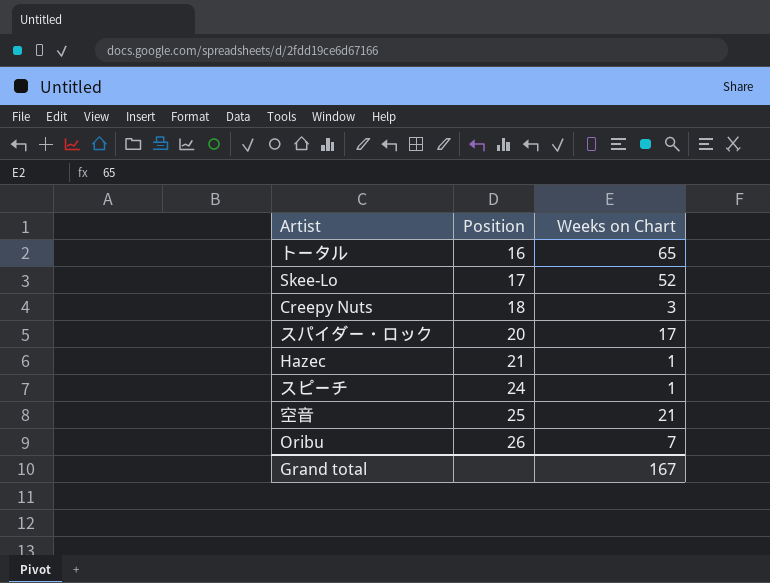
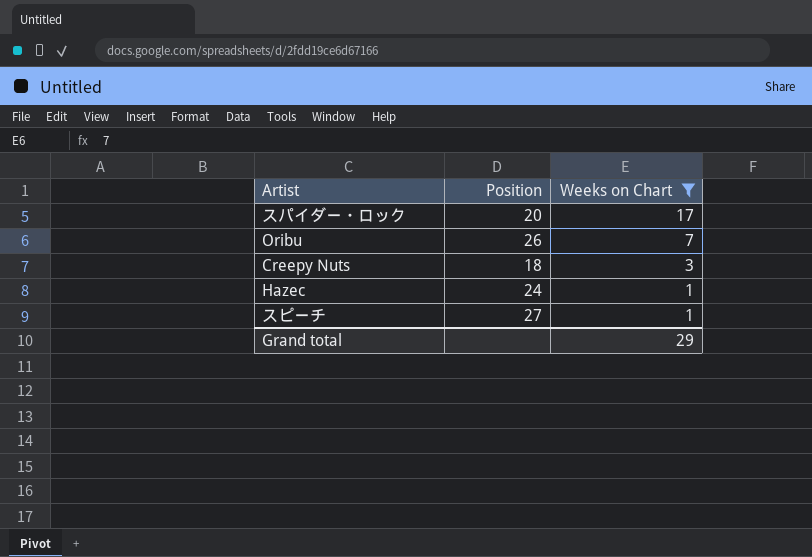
filter: none -> Weeks on Chart <= 17
row order: Position ascending -> Weeks on Chart descending
Hazec | Position: 21 -> 24
スピーチ | Position: 24 -> 27
Grand total | Weeks on Chart: 167 -> 29

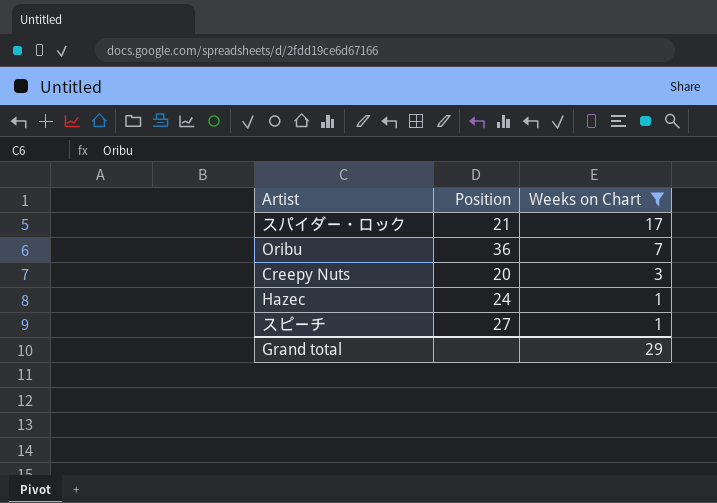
スパイダー・ロック | Position: 20 -> 21
Oribu | Position: 26 -> 36
Creepy Nuts | Position: 18 -> 20

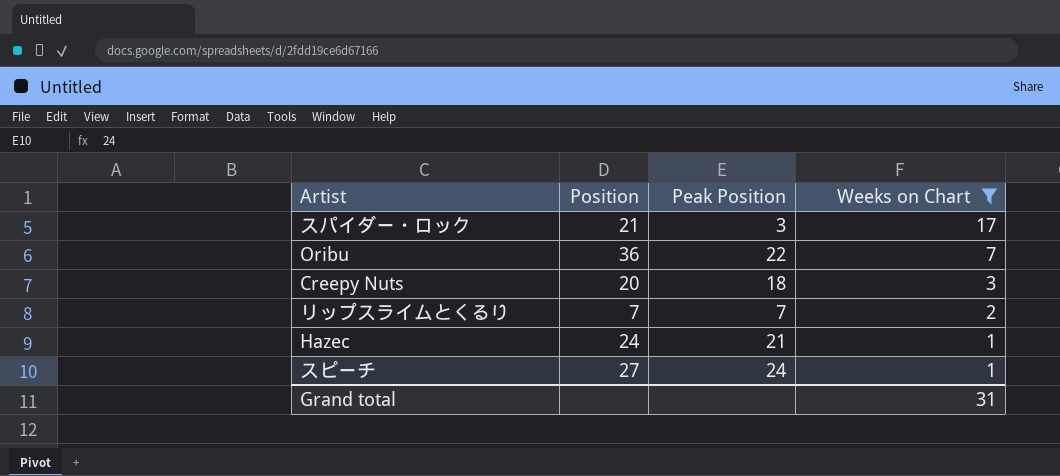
column Peak Position | position: none -> 3
row リップスライムとくるり: none -> 7 | 7 | 2
Grand total | Weeks on Chart: 29 -> 31

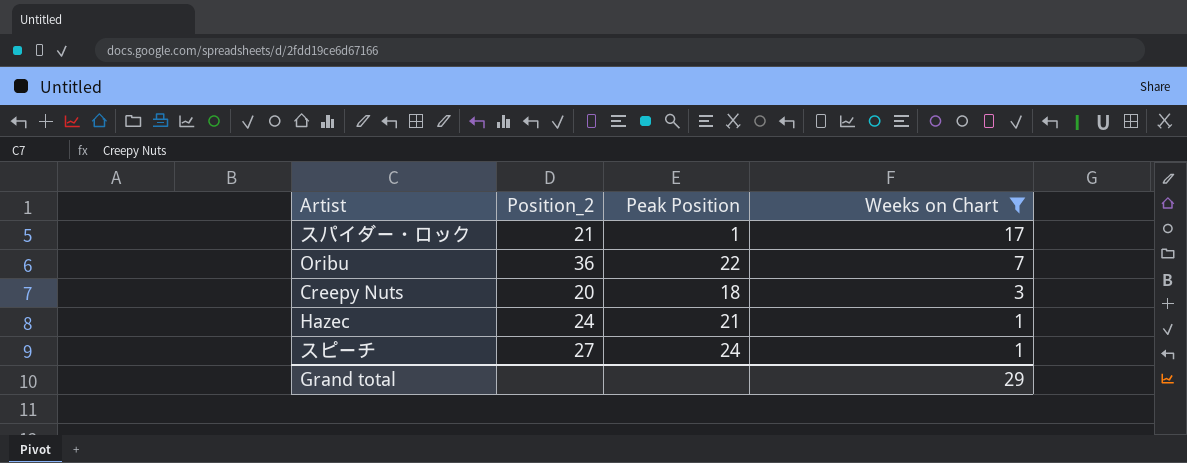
column name: Position -> Position_2
row リップスライムとくるり: 7 | 7 | 2 -> none
スパイダー・ロック | Peak Position: 3 -> 1
Grand total | Weeks on Chart: 31 -> 29

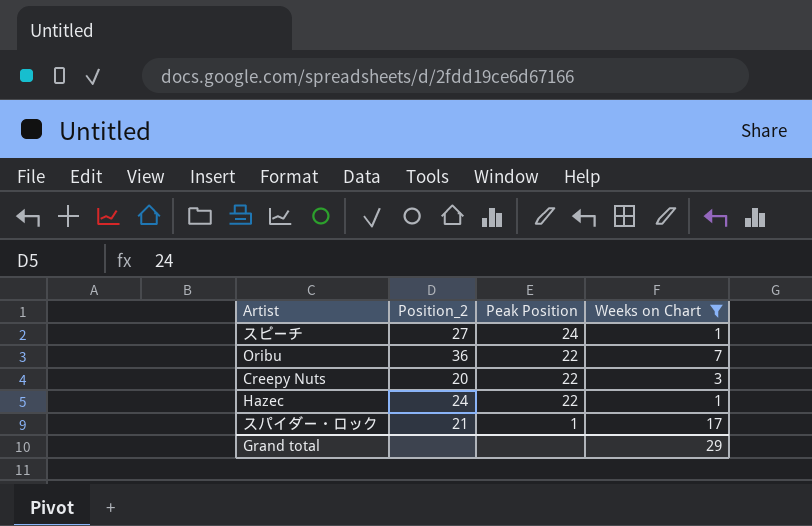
row order: Weeks on Chart descending -> Peak Position descending
Creepy Nuts | Peak Position: 18 -> 22
Hazec | Peak Position: 21 -> 22

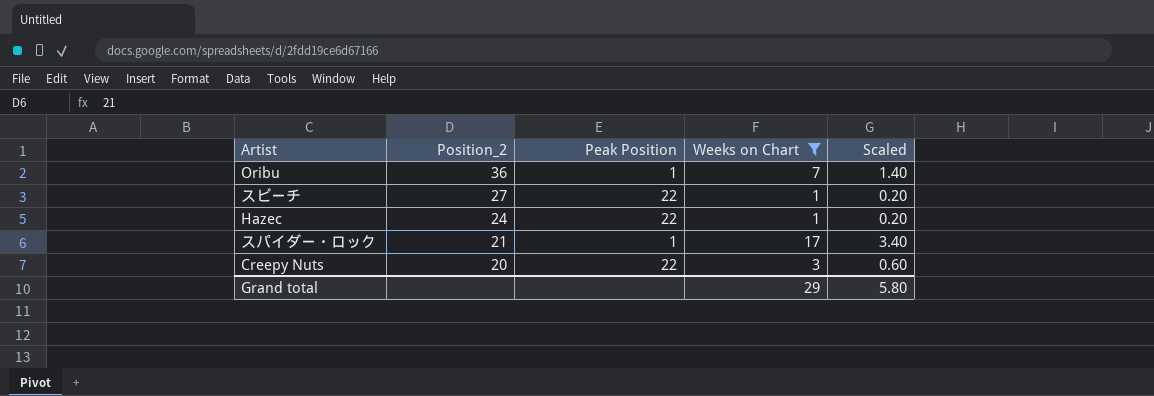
row order: Peak Position descending -> Position_2 descending
column Scaled | formula: none -> [Weeks on Chart] * 0.2
Oribu | Peak Position: 22 -> 1
スピーチ | Peak Position: 24 -> 22

